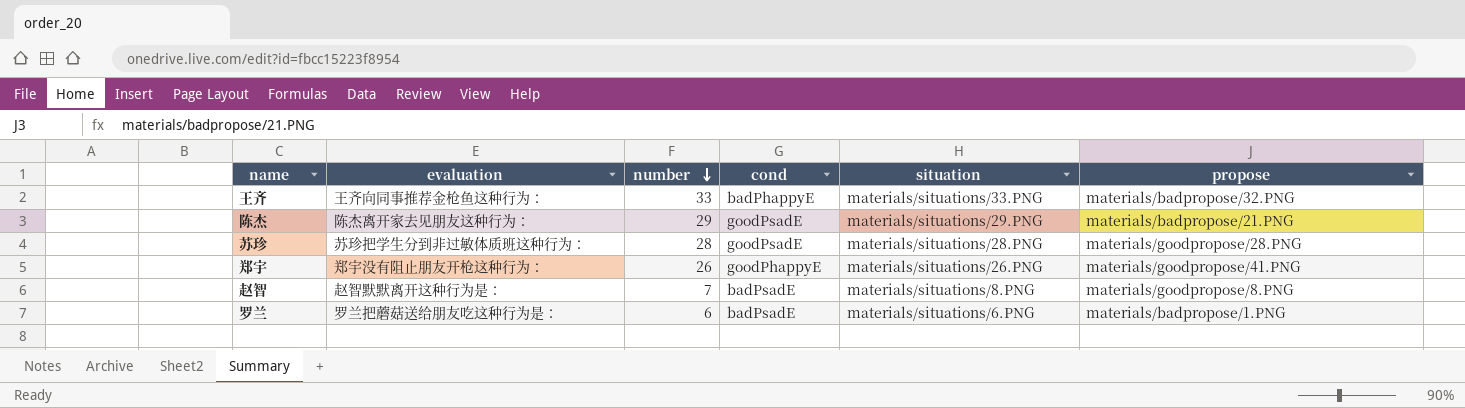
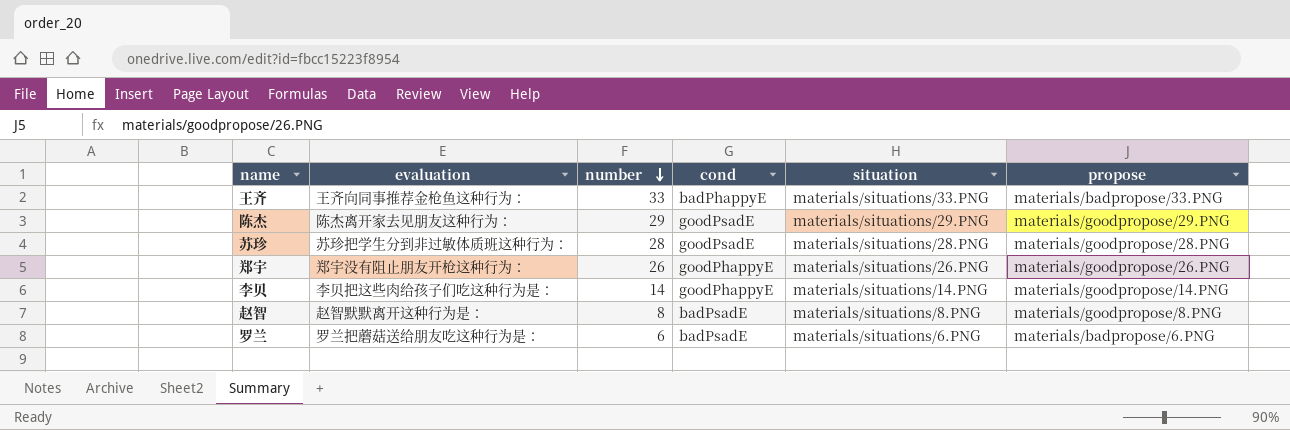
王齐 | propose: materials/badpropose/32.PNG -> materials/badpropose/33.PNG
陈杰 | propose: materials/badpropose/21.PNG -> materials/goodpropose/29.PNG
郑宇 | propose: materials/goodpropose/41.PNG -> materials/goodpropose/26.PNG
row 李贝: none -> 李贝把这些肉给孩子们吃这种行为是： | 14 | goodPhappyE | materials/situations/14.PNG | materials/goodpropose/14.PNG
赵智 | number: 7 -> 8
罗兰 | propose: materials/badpropose/1.PNG -> materials/badpropose/6.PNG

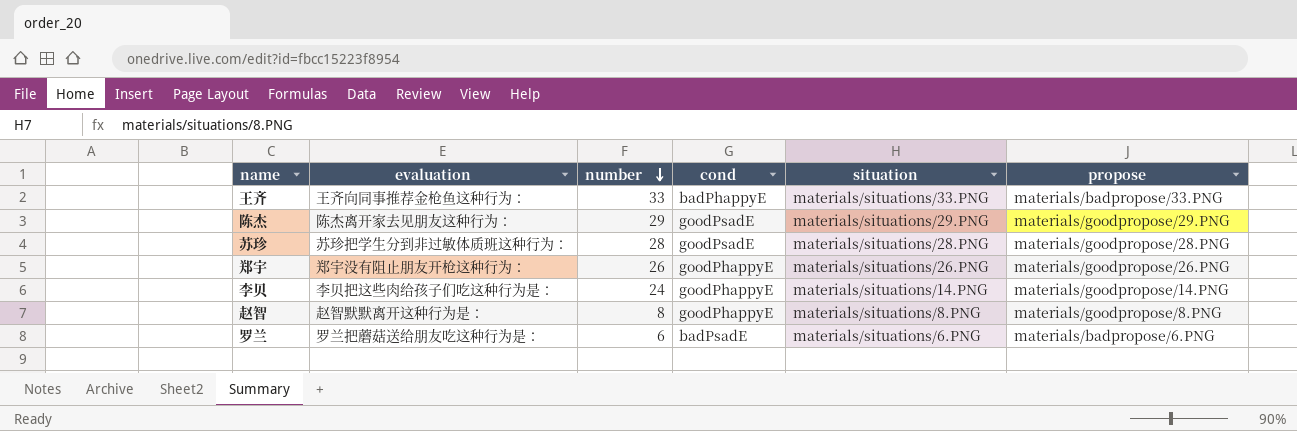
李贝 | number: 14 -> 24
赵智 | cond: badPsadE -> goodPhappyE

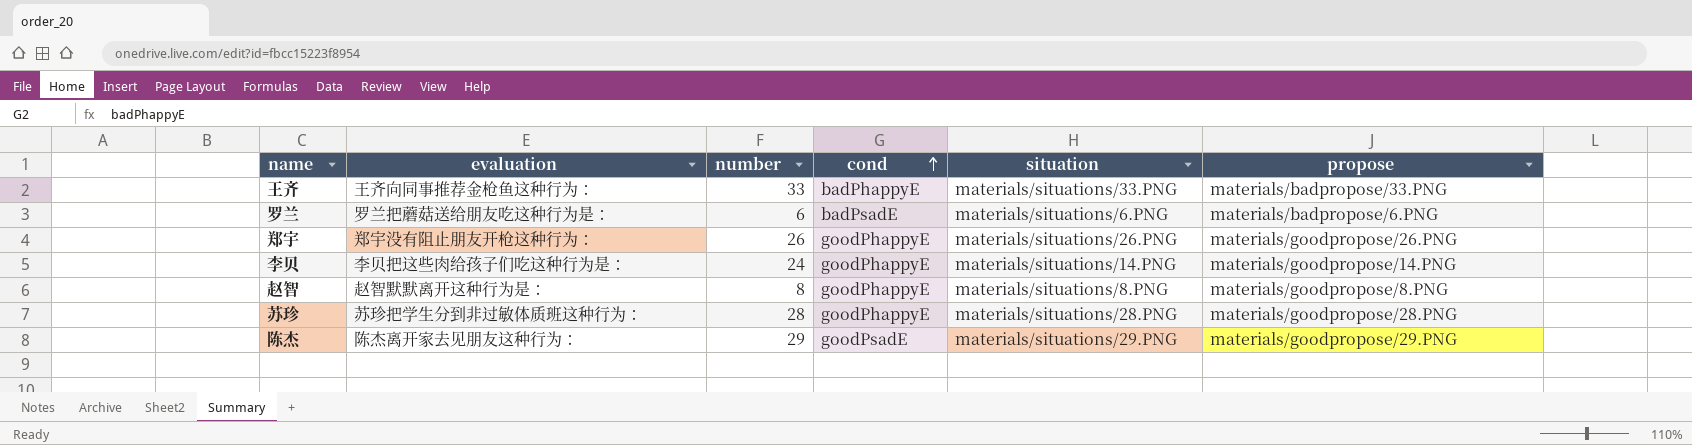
row order: number descending -> cond ascending
苏珍 | cond: goodPsadE -> goodPhappyE

